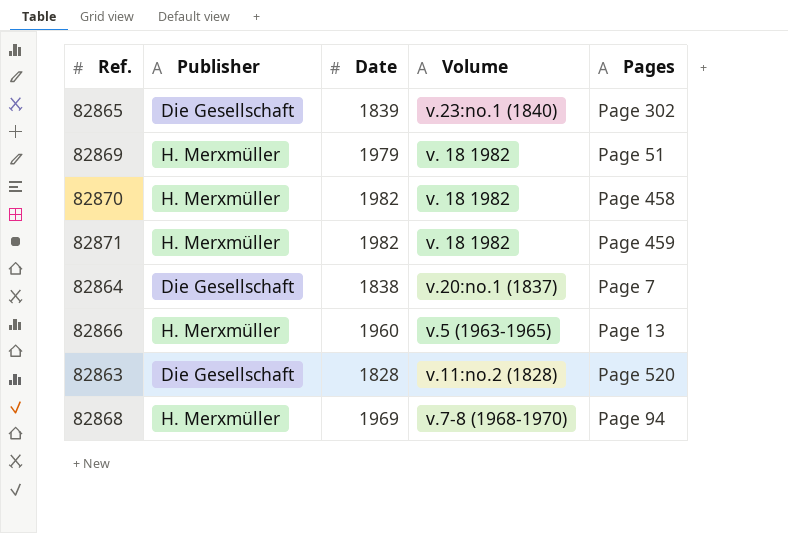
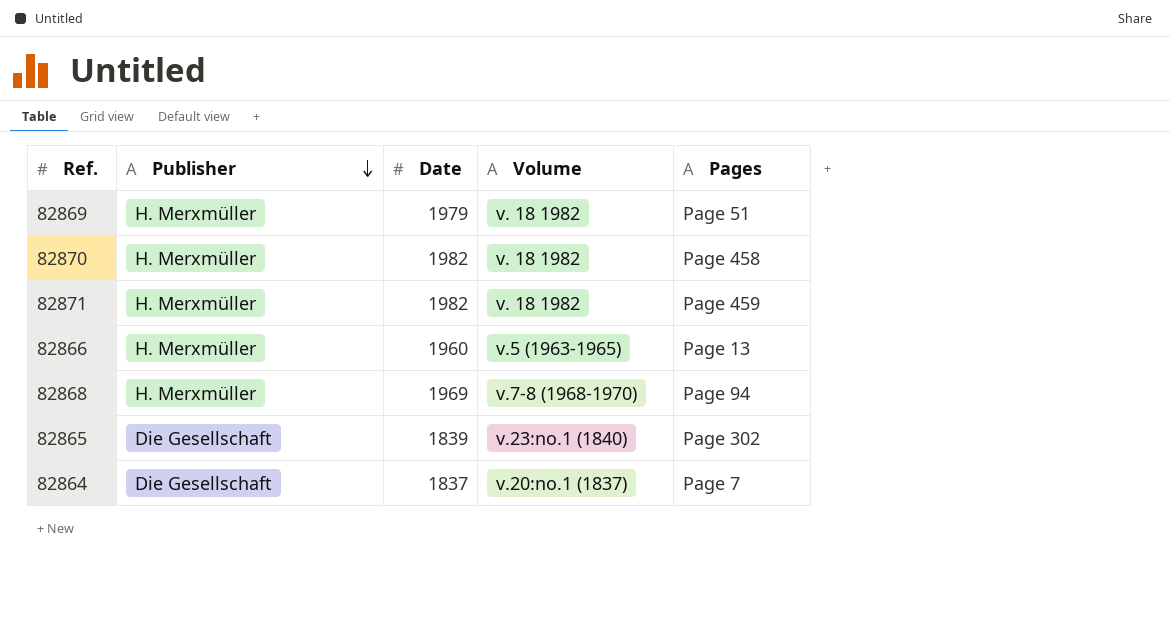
row order: none -> Publisher descending
row 82863: Die Gesellschaft | 1828 | v.11:no.2 (1828) | Page 520 -> none
82864 | Date: 1838 -> 1837

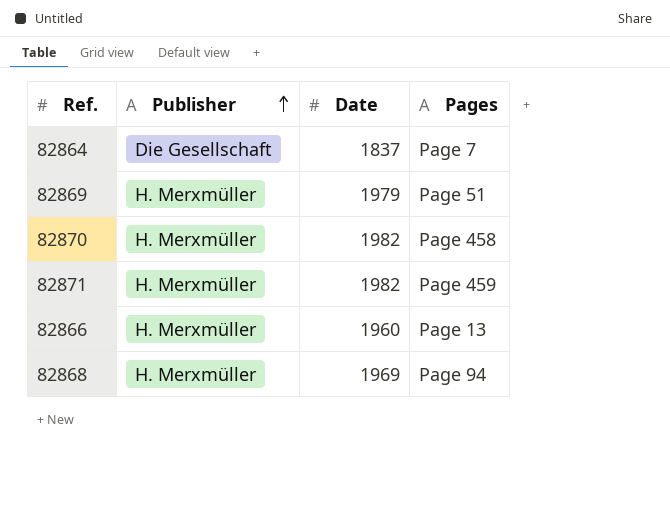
row order: Publisher descending -> Publisher ascending
column Volume | position: 4 -> none
row 82865: Die Gesellschaft | 1839 | v.23:no.1 (1840) | Page 302 -> none

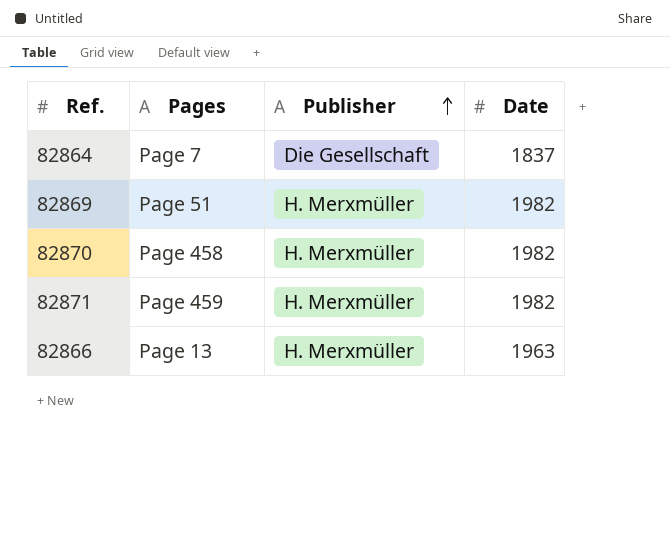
column Pages | position: 4 -> 2
row 82868: H. Merxmüller | 1969 | Page 94 -> none
82869 | Date: 1979 -> 1982
82866 | Date: 1960 -> 1963

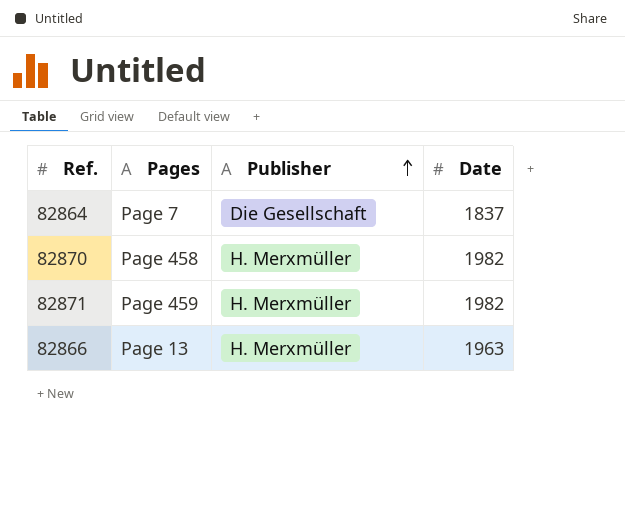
row 82869: Page 51 | H. Merxmüller | 1982 -> none

